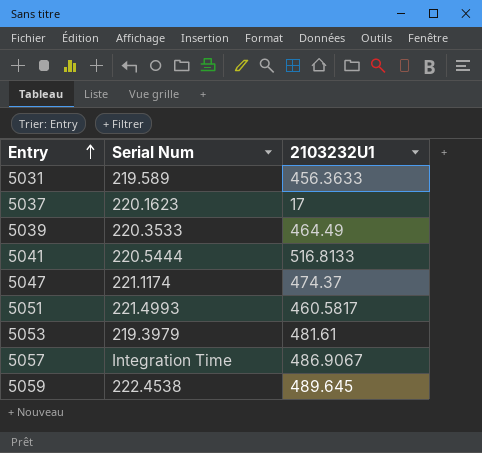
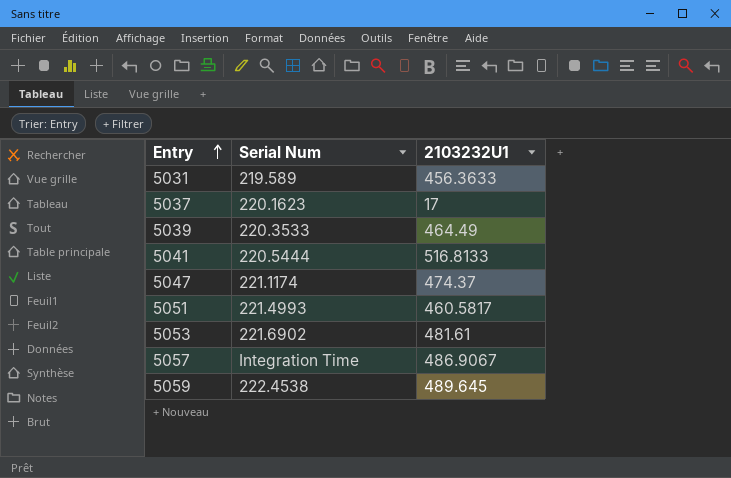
5053 | Serial Num: 219.3979 -> 221.6902

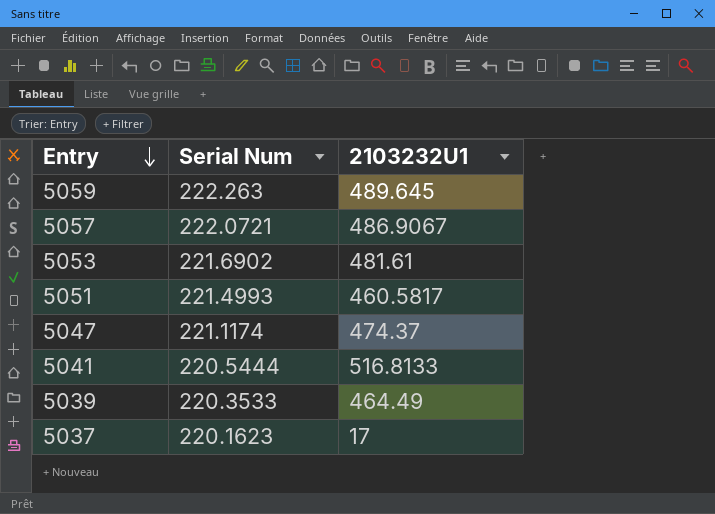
row order: Entry ascending -> Entry descending
row 5031: 219.589 | 456.3633 -> none
5059 | Serial Num: 222.4538 -> 222.263
5057 | Serial Num: Integration Time -> 222.0721

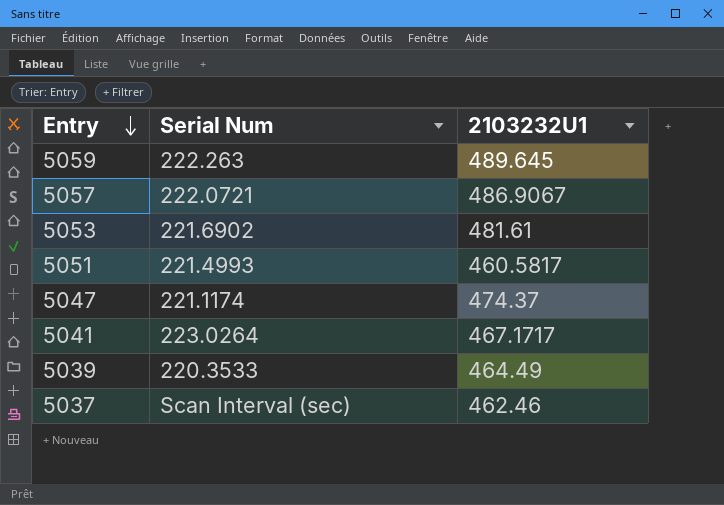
5041 | Serial Num: 220.5444 -> 223.0264
5041 | 2103232U1: 516.8133 -> 467.1717
5037 | Serial Num: 220.1623 -> Scan Interval (sec)
5037 | 2103232U1: 17 -> 462.46

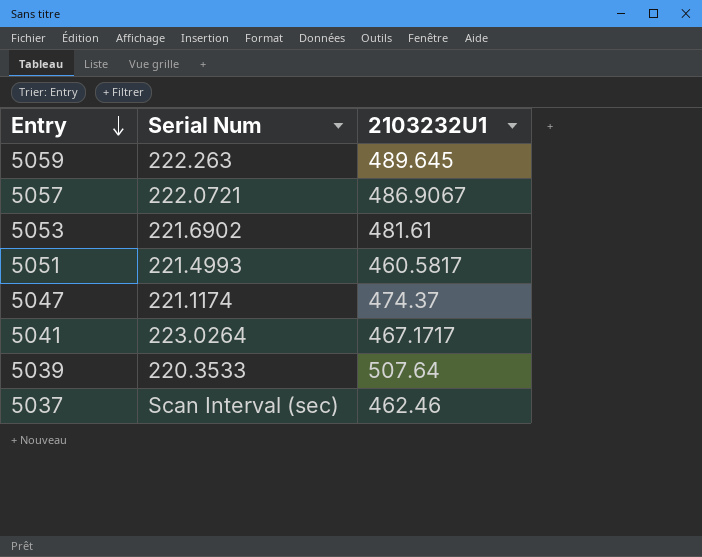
5039 | 2103232U1: 464.49 -> 507.64

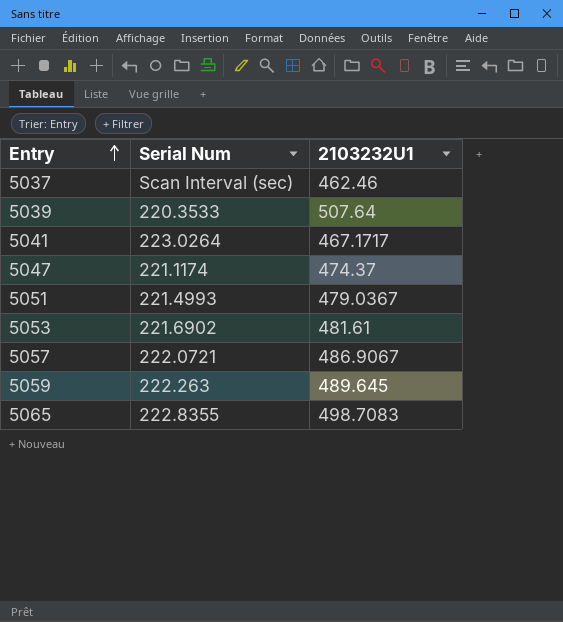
row order: Entry descending -> Entry ascending
5051 | 2103232U1: 460.5817 -> 479.0367
row 5065: none -> 222.8355 | 498.7083

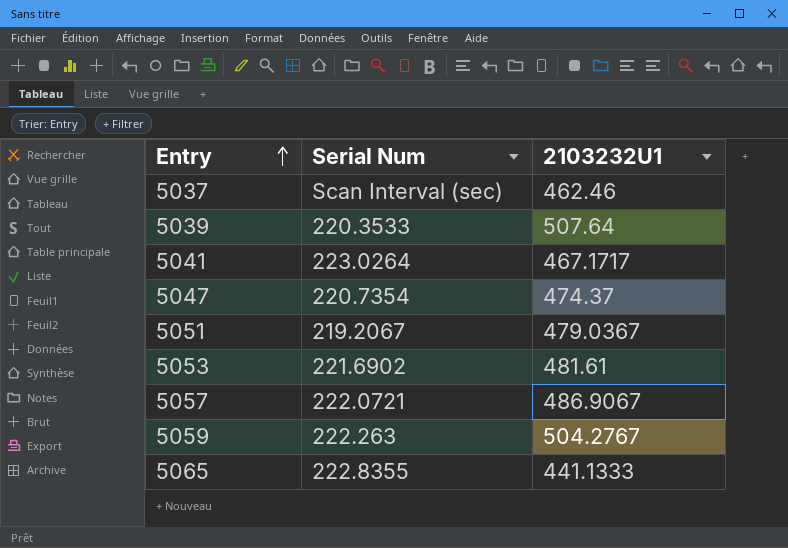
5047 | Serial Num: 221.1174 -> 220.7354
5051 | Serial Num: 221.4993 -> 219.2067
5059 | 2103232U1: 489.645 -> 504.2767
5065 | 2103232U1: 498.7083 -> 441.1333

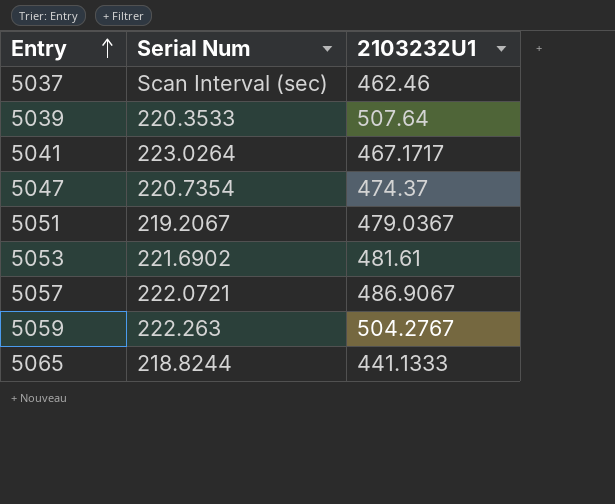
5065 | Serial Num: 222.8355 -> 218.8244

